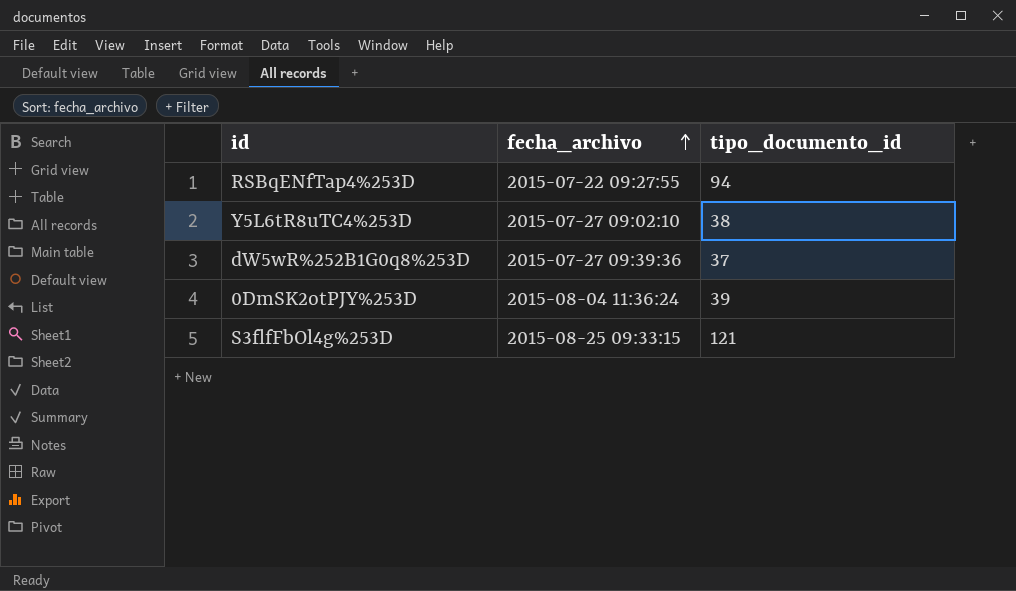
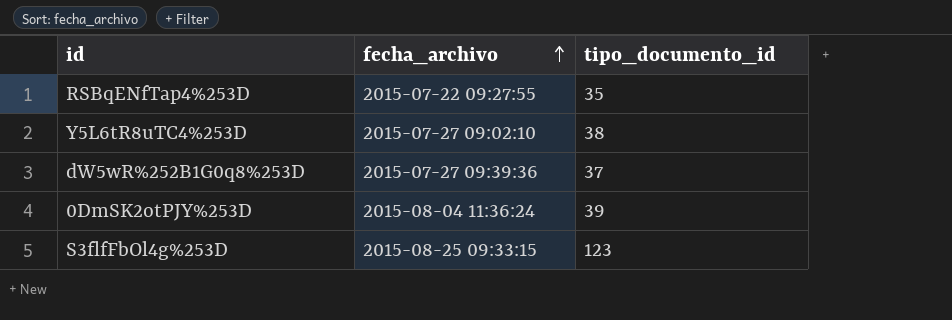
RSBqENfTap4%253D | tipo_documento_id: 94 -> 35
S3flfFbOl4g%253D | tipo_documento_id: 121 -> 123

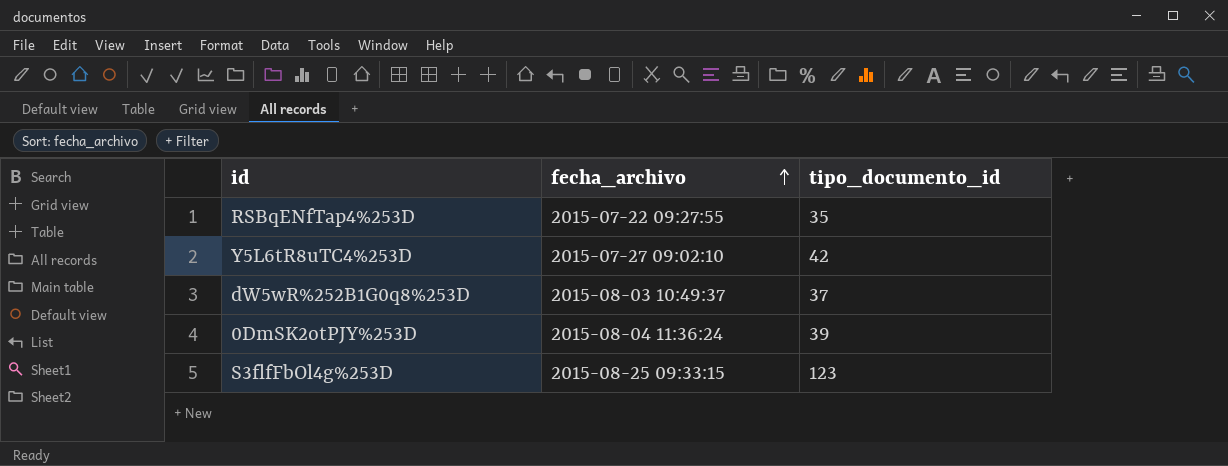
Y5L6tR8uTC4%253D | tipo_documento_id: 38 -> 42
dW5wR%252B1G0q8%253D | fecha_archivo: 2015-07-27 09:39:36 -> 2015-08-03 10:49:37

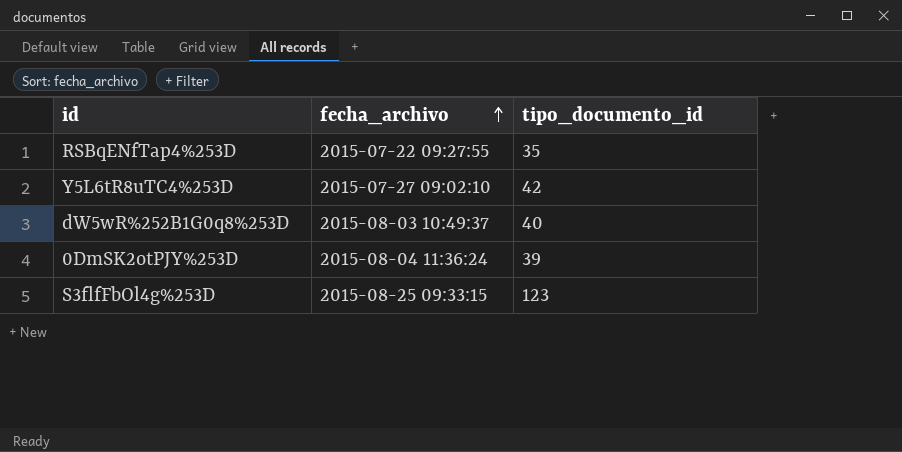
dW5wR%252B1G0q8%253D | tipo_documento_id: 37 -> 40

